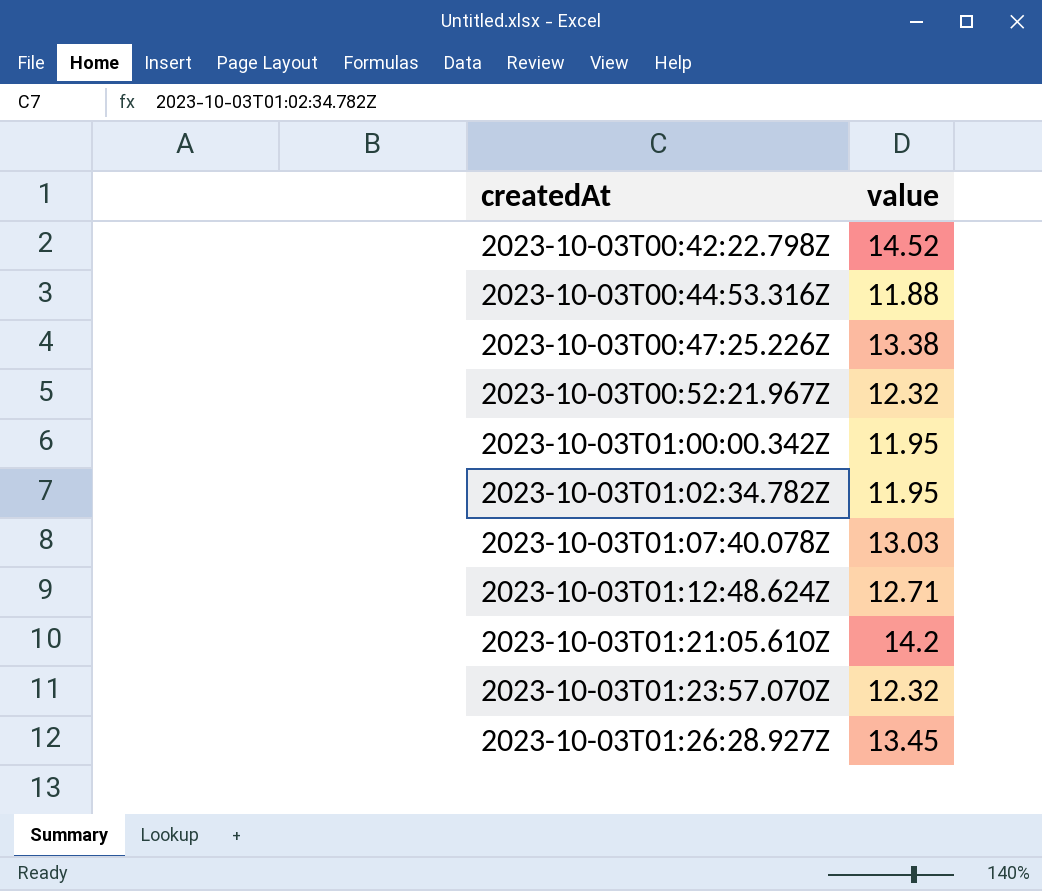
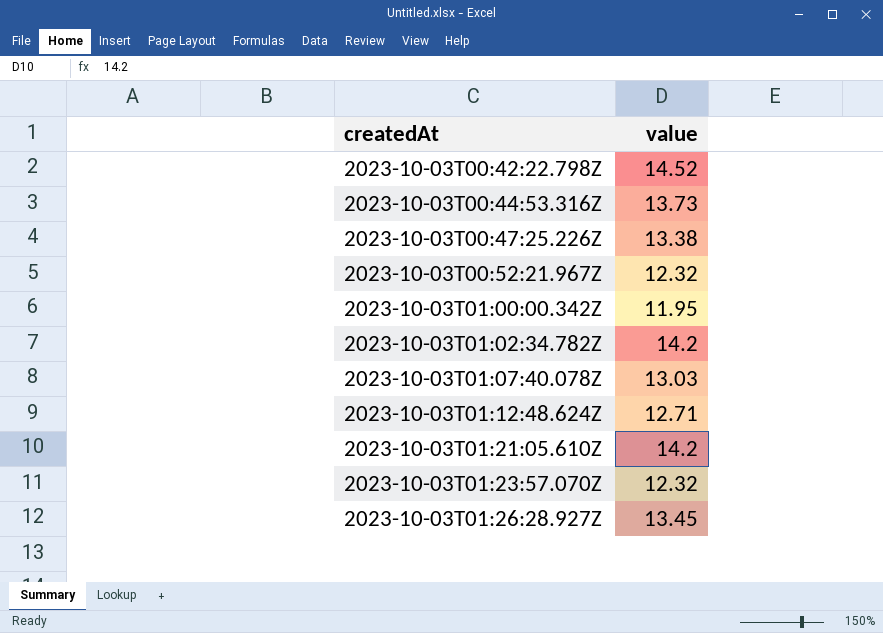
2023-10-03T00:44:53.316Z | value: 11.88 -> 13.73
2023-10-03T01:02:34.782Z | value: 11.95 -> 14.2

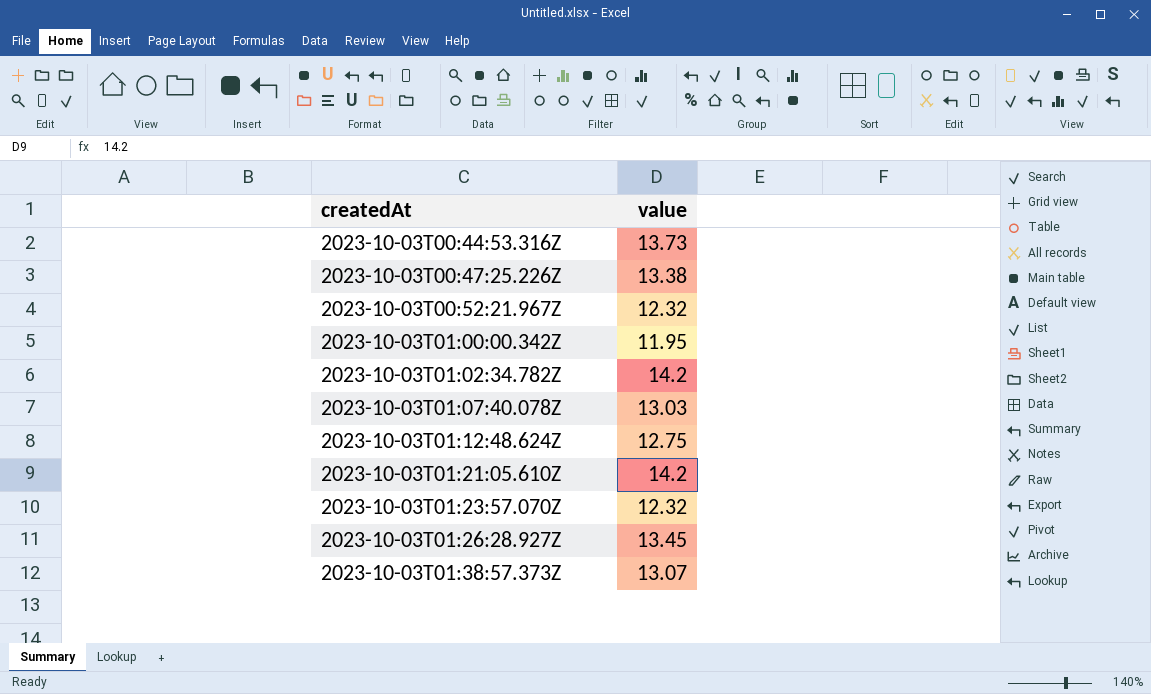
row 2023-10-03T00:42:22.798Z: 14.52 -> none
2023-10-03T01:12:48.624Z | value: 12.71 -> 12.75
row 2023-10-03T01:38:57.373Z: none -> 13.07

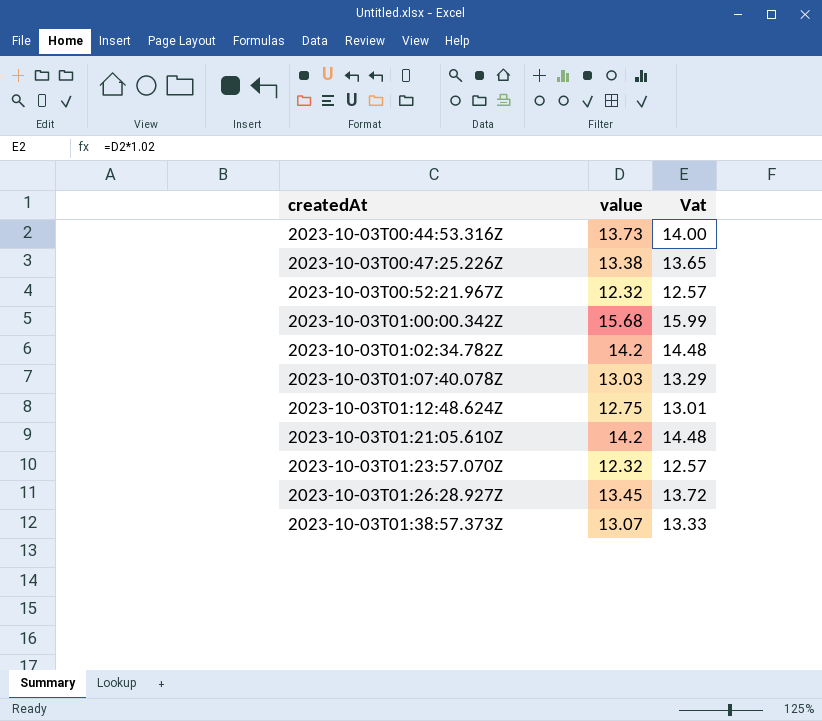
column Vat | formula: none -> [value] * 1.02
2023-10-03T01:00:00.342Z | value: 11.95 -> 15.68

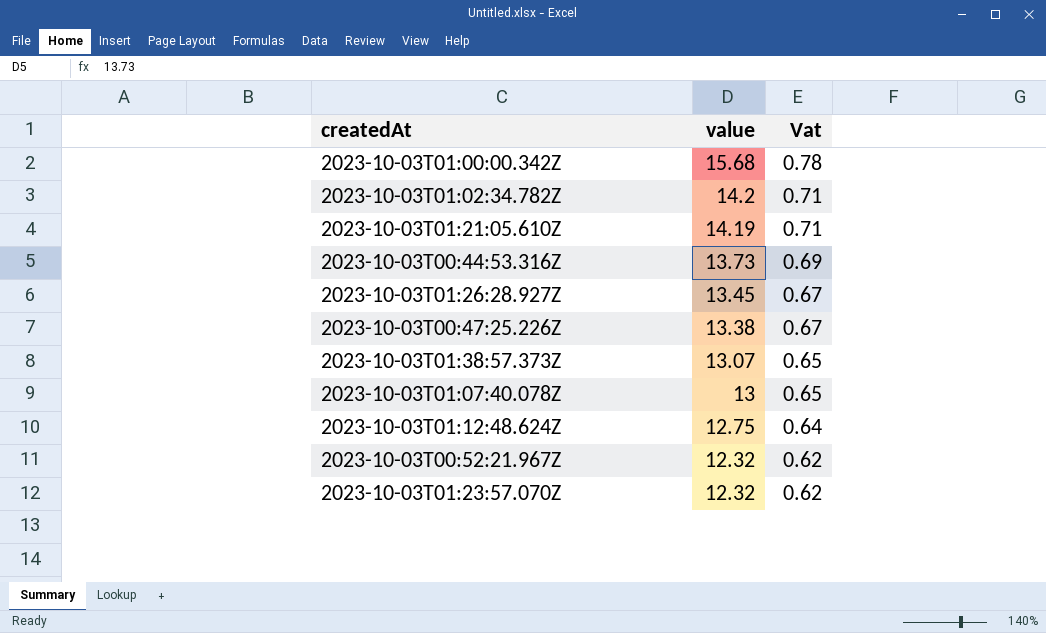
row order: createdAt ascending -> value descending
column Vat | formula: [value] * 1.02 -> [value] * 0.05
2023-10-03T01:21:05.610Z | value: 14.2 -> 14.19
2023-10-03T01:07:40.078Z | value: 13.03 -> 13

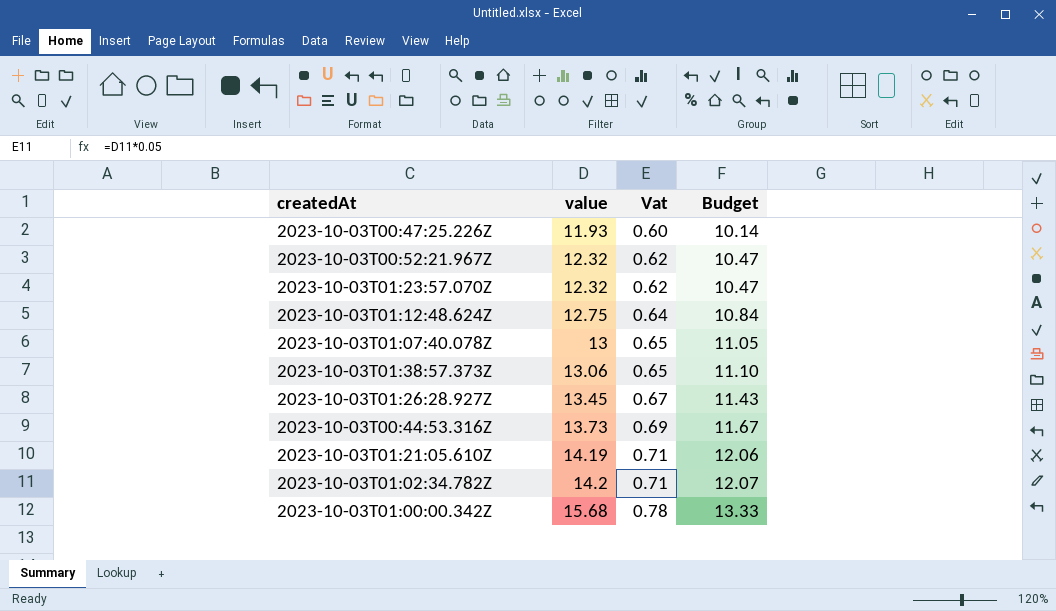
row order: value descending -> value ascending
column Budget | formula: none -> [value] * 0.85
2023-10-03T00:47:25.226Z | value: 13.38 -> 11.93
2023-10-03T00:47:25.226Z | Vat: 0.67 -> 0.60
2023-10-03T01:38:57.373Z | value: 13.07 -> 13.06

